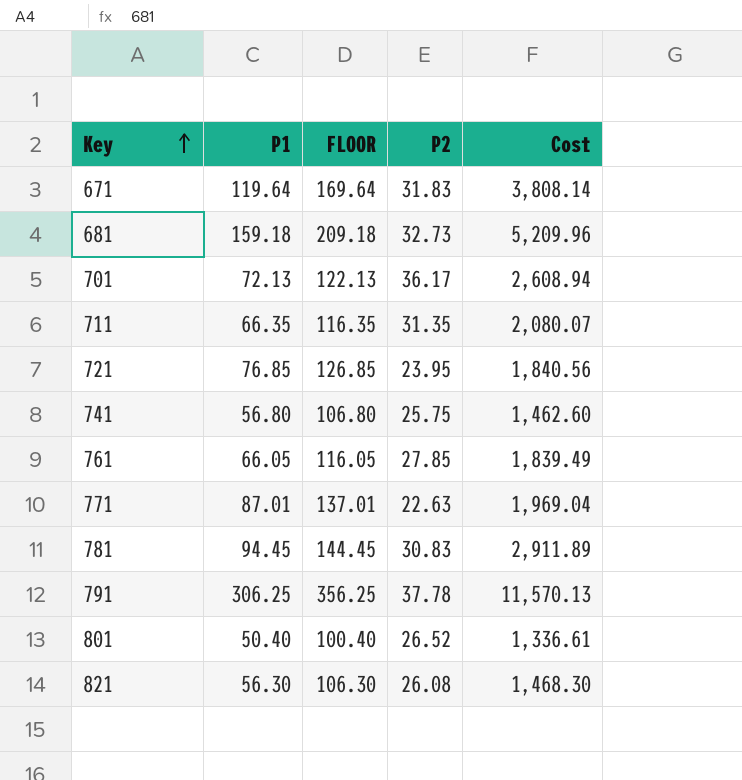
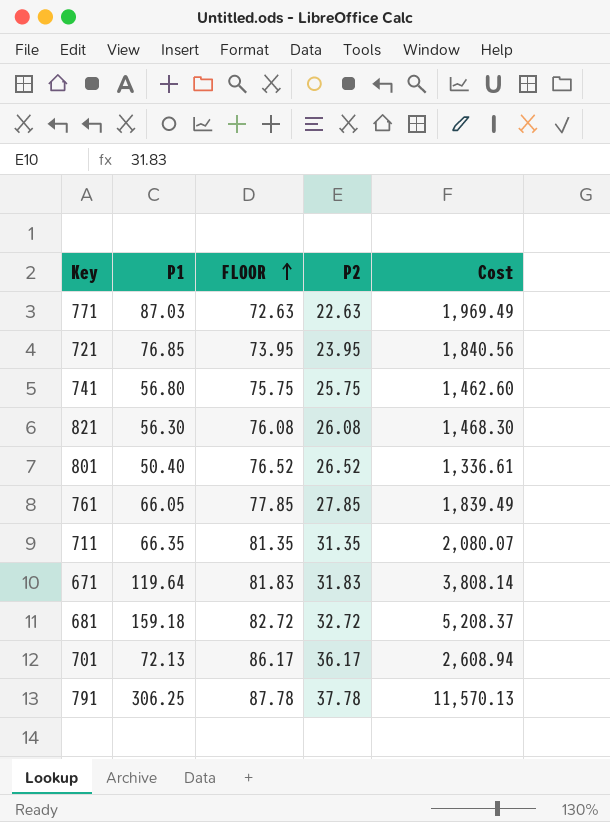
row order: Key ascending -> FLOOR ascending
column FLOOR | formula: [P1] + 50 -> [P2] + 50
row 781: 94.45 | 144.45 | 30.83 | 2,911.89 -> none
771 | P1: 87.01 -> 87.03
771 | Cost: 1,969.04 -> 1,969.49
681 | P2: 32.73 -> 32.72
681 | Cost: 5,209.96 -> 5,208.37

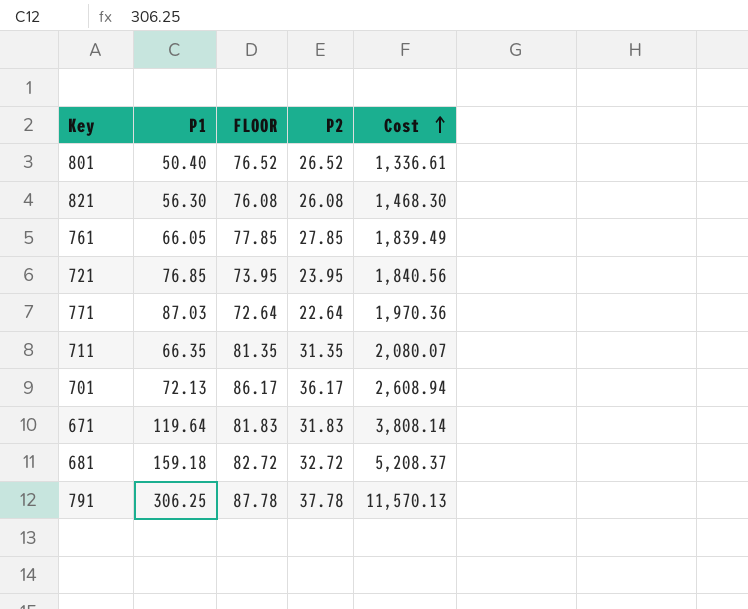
row order: FLOOR ascending -> Cost ascending
row 741: 56.80 | 75.75 | 25.75 | 1,462.60 -> none
771 | FLOOR: 72.63 -> 72.64
771 | P2: 22.63 -> 22.64
771 | Cost: 1,969.49 -> 1,970.36

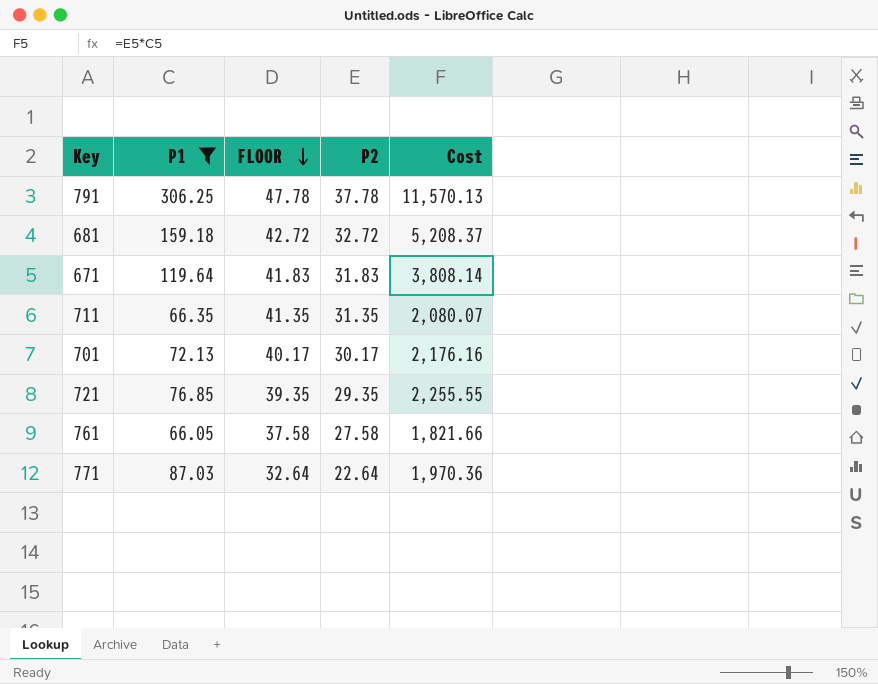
filter: none -> P1 >= 66.05
row order: Cost ascending -> FLOOR descending
column FLOOR | formula: [P2] + 50 -> [P2] + 10
701 | P2: 36.17 -> 30.17
701 | Cost: 2,608.94 -> 2,176.16
721 | P2: 23.95 -> 29.35
721 | Cost: 1,840.56 -> 2,255.55
761 | P2: 27.85 -> 27.58
761 | Cost: 1,839.49 -> 1,821.66

